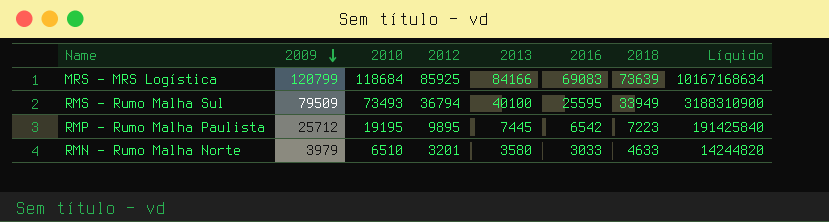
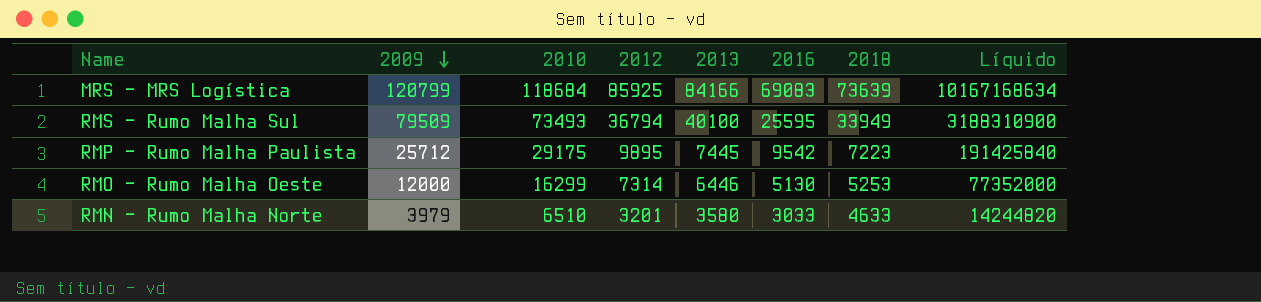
RMP - Rumo Malha Paulista | 2010: 19195 -> 29175
RMP - Rumo Malha Paulista | 2016: 6542 -> 9542
row RMO - Rumo Malha Oeste: none -> 12000 | 16299 | 7314 | 6446 | 5130 | 5253 | 77352000

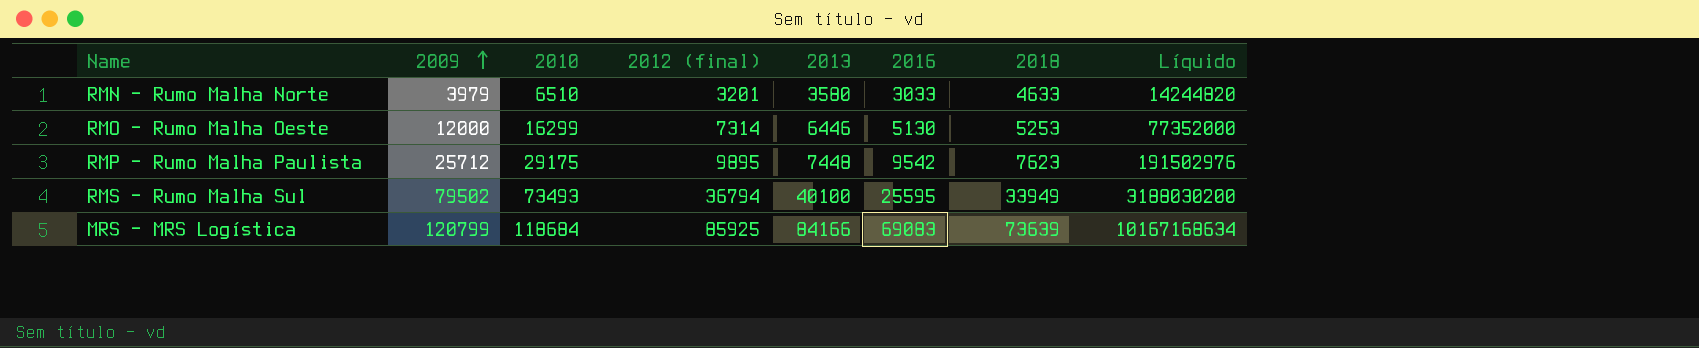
row order: 2009 descending -> 2009 ascending
column name: 2012 -> 2012 (final)
RMP - Rumo Malha Paulista | 2013: 7445 -> 7448
RMP - Rumo Malha Paulista | 2018: 7223 -> 7623
RMP - Rumo Malha Paulista | Líquido: 191425840 -> 191502976
RMS - Rumo Malha Sul | 2009: 79509 -> 79502
RMS - Rumo Malha Sul | Líquido: 3188310900 -> 3188030200

